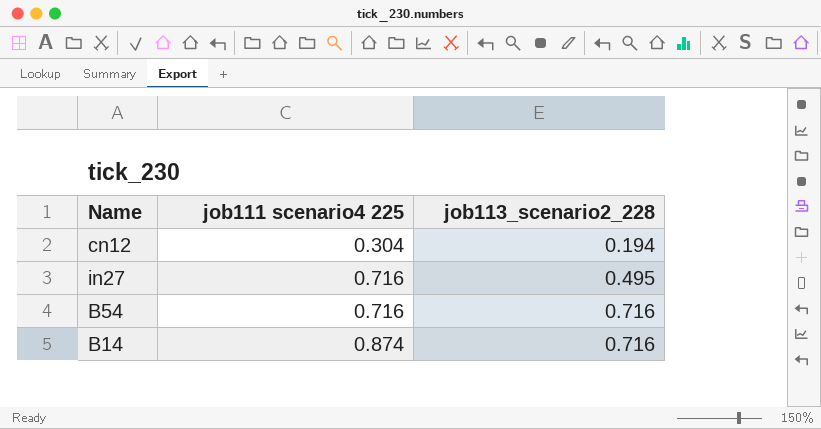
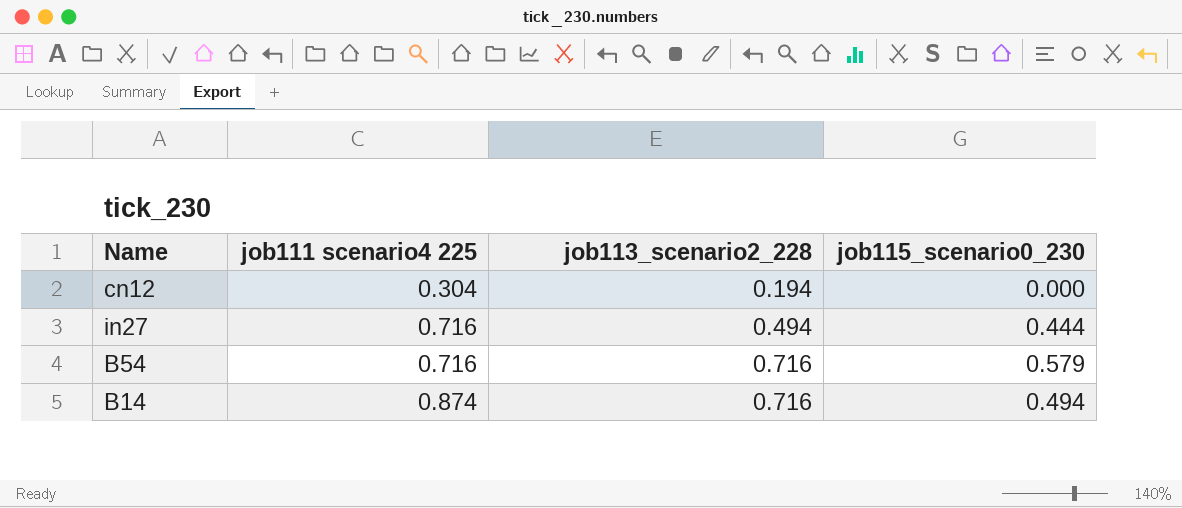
column job115_scenario0_230 | position: none -> 4
in27 | job113_scenario2_228: 0.495 -> 0.494

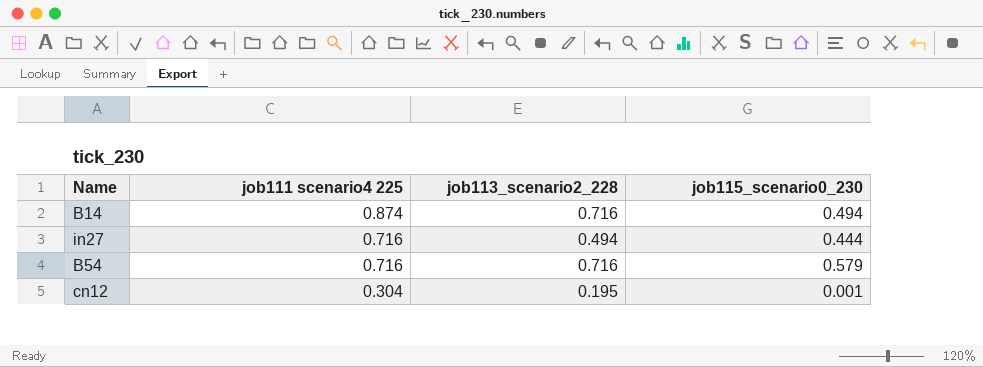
row order: job111 scenario4 225 ascending -> job111 scenario4 225 descending
cn12 | job113_scenario2_228: 0.194 -> 0.195
cn12 | job115_scenario0_230: 0.000 -> 0.001

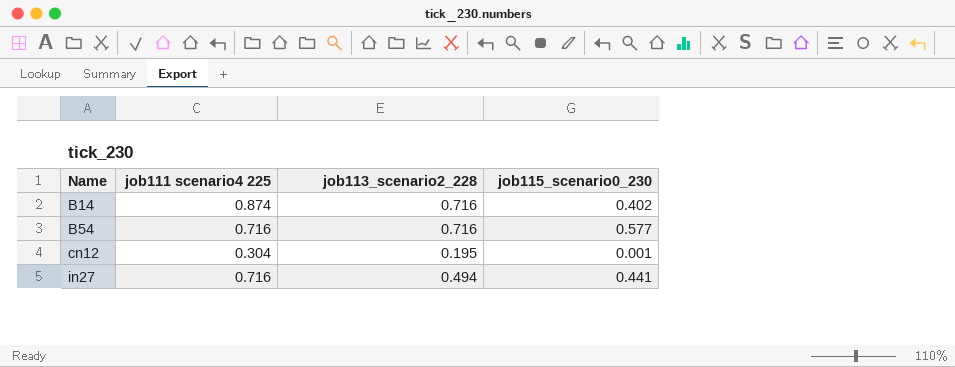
row order: job111 scenario4 225 descending -> Name ascending
B14 | job115_scenario0_230: 0.494 -> 0.402
B54 | job115_scenario0_230: 0.579 -> 0.577
in27 | job115_scenario0_230: 0.444 -> 0.441

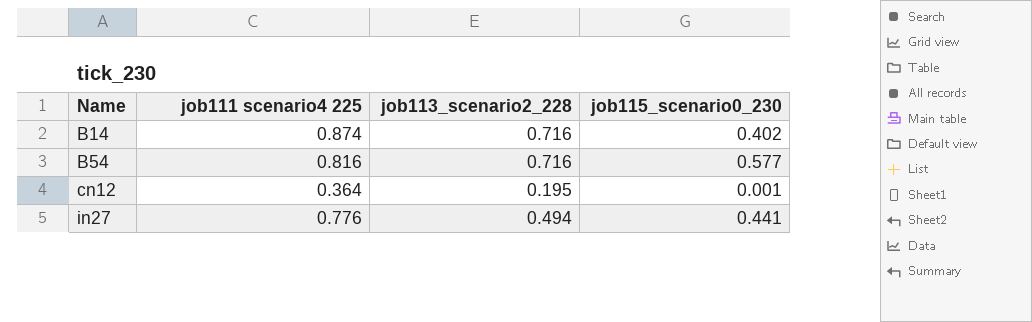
B54 | job111 scenario4 225: 0.716 -> 0.816
cn12 | job111 scenario4 225: 0.304 -> 0.364
in27 | job111 scenario4 225: 0.716 -> 0.776

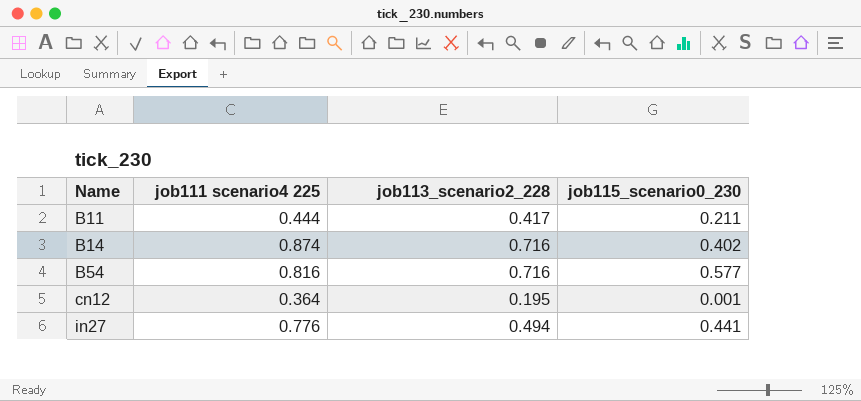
row B11: none -> 0.444 | 0.417 | 0.211

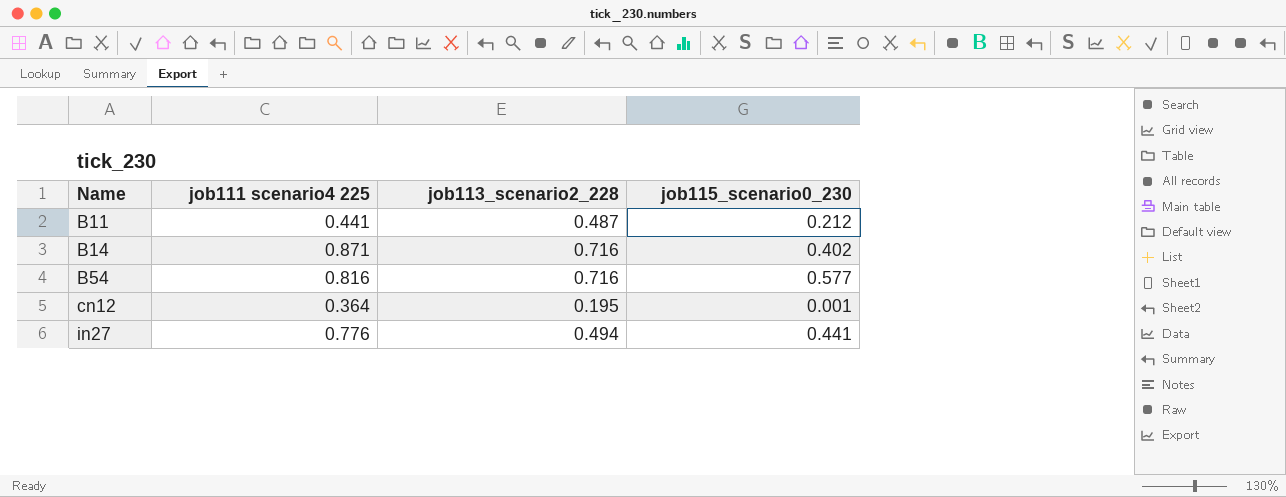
B11 | job111 scenario4 225: 0.444 -> 0.441
B11 | job113_scenario2_228: 0.417 -> 0.487
B11 | job115_scenario0_230: 0.211 -> 0.212
B14 | job111 scenario4 225: 0.874 -> 0.871

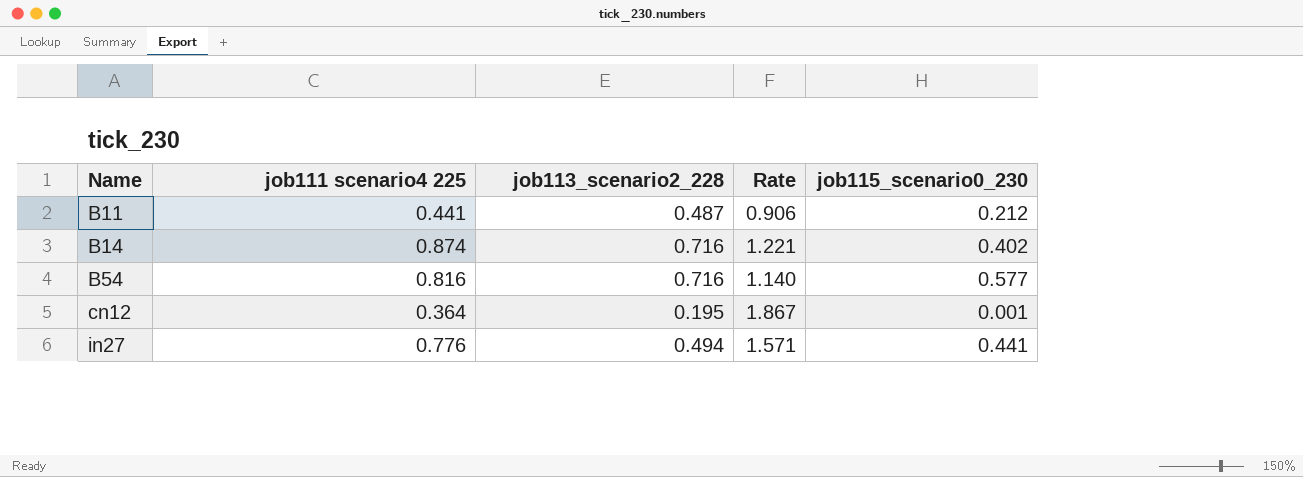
column Rate | formula: none -> [job111 scenario4 225] / [job113_scenario2_228]
B14 | job111 scenario4 225: 0.871 -> 0.874

